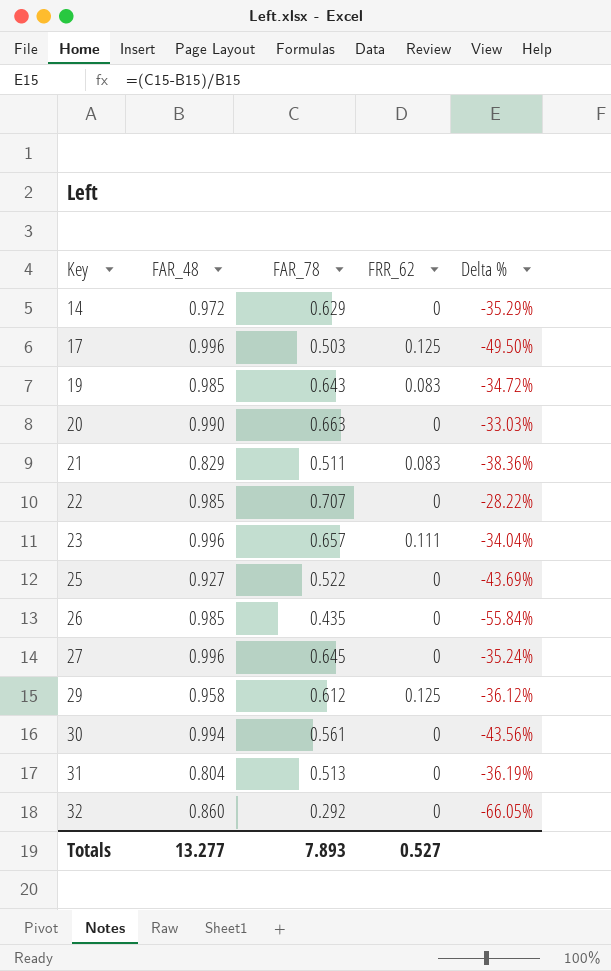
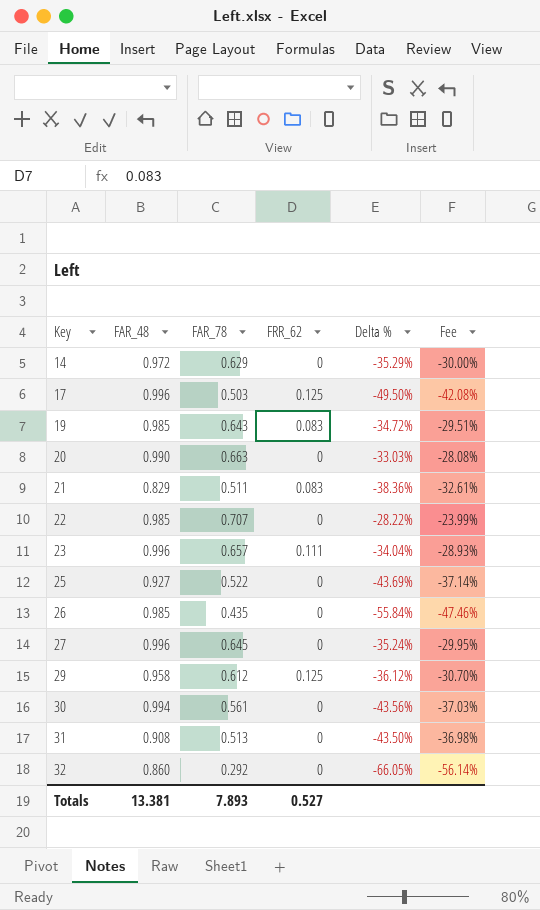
column Fee | formula: none -> [Delta %] * 0.85
31 | FAR_48: 0.804 -> 0.908
31 | Delta %: -36.19% -> -43.50%
Totals | FAR_48: 13.277 -> 13.381

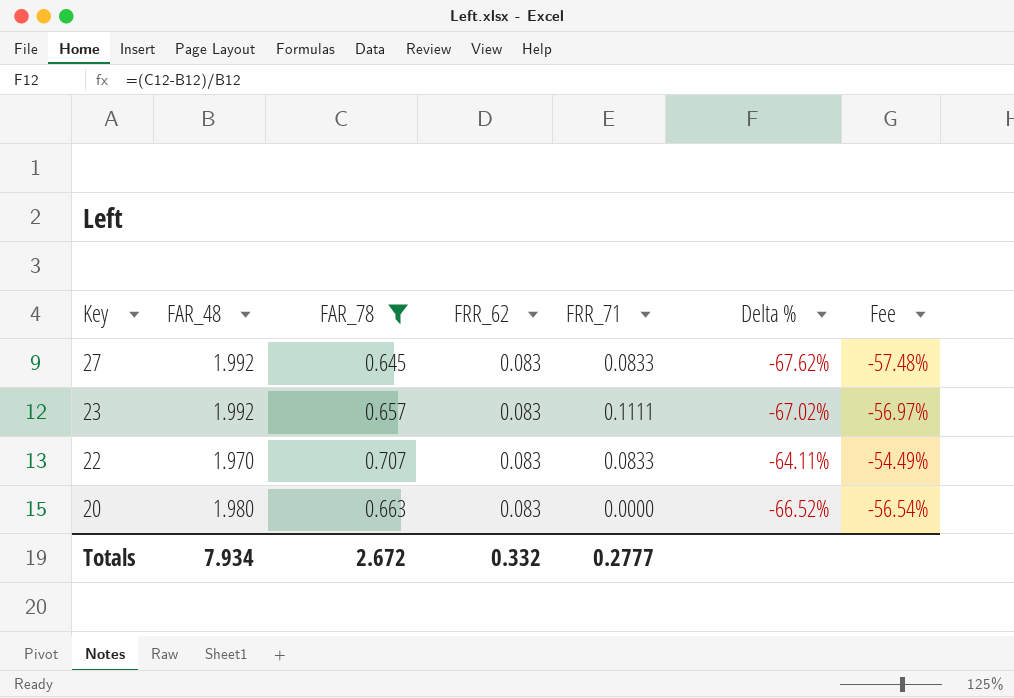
filter: none -> FAR_78 >= 0.645
row order: Key ascending -> Key descending
column FRR_71 | position: none -> 5
27 | FAR_48: 0.996 -> 1.992
27 | FRR_62: 0 -> 0.083
27 | Delta %: -35.24% -> -67.62%
27 | Fee: -29.95% -> -57.48%
23 | FAR_48: 0.996 -> 1.992
23 | FRR_62: 0.111 -> 0.083
23 | Delta %: -34.04% -> -67.02%
23 | Fee: -28.93% -> -56.97%
22 | FAR_48: 0.985 -> 1.970
22 | FRR_62: 0 -> 0.083
22 | Delta %: -28.22% -> -64.11%
22 | Fee: -23.99% -> -54.49%
20 | FAR_48: 0.990 -> 1.980
20 | FRR_62: 0 -> 0.083
20 | Delta %: -33.03% -> -66.52%
20 | Fee: -28.08% -> -56.54%
Totals | FAR_48: 13.381 -> 7.934
Totals | FAR_78: 7.893 -> 2.672
Totals | FRR_62: 0.527 -> 0.332

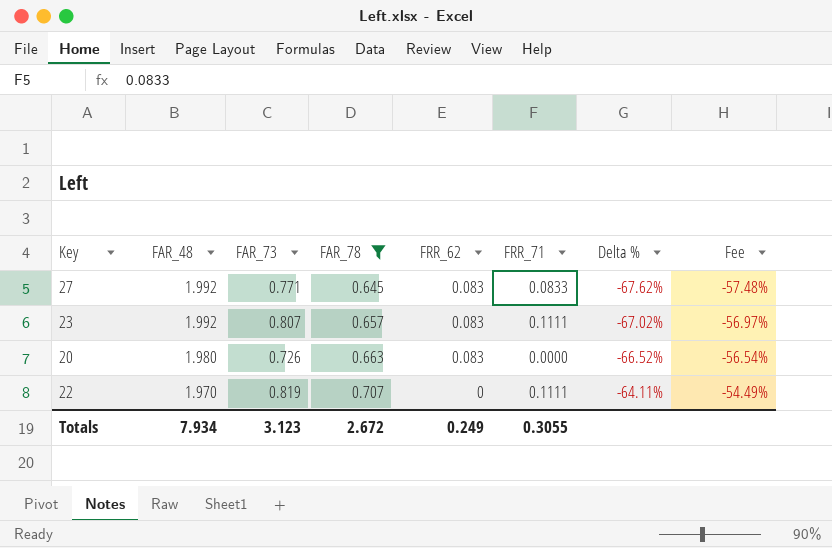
row order: Key descending -> FAR_48 descending
column FAR_73 | position: none -> 3
22 | FRR_62: 0.083 -> 0
22 | FRR_71: 0.0833 -> 0.1111
Totals | FRR_62: 0.332 -> 0.249
Totals | FRR_71: 0.2777 -> 0.3055

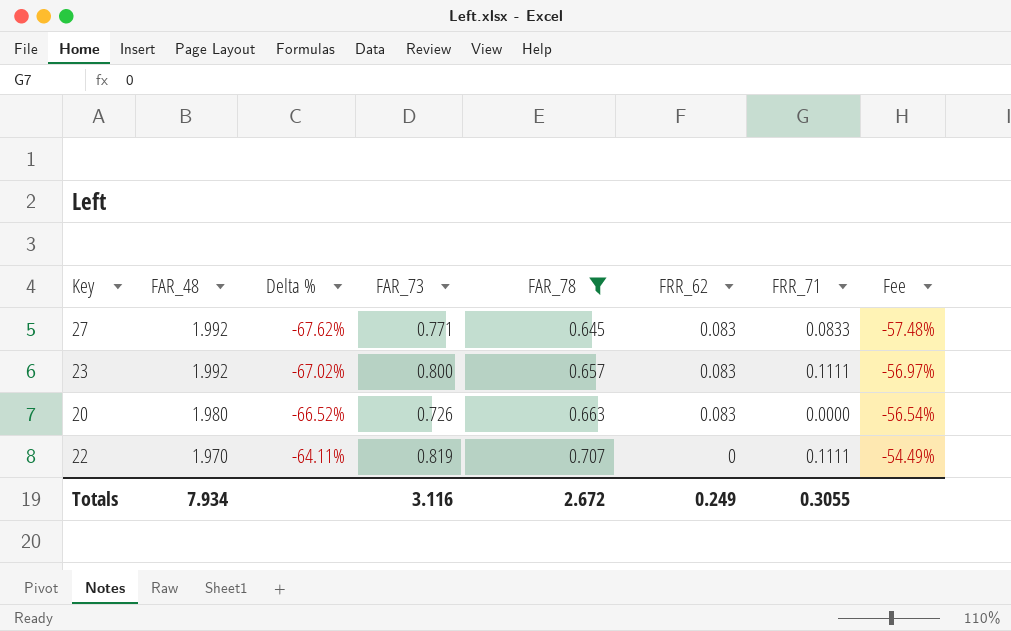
column Delta % | position: 7 -> 3
23 | FAR_73: 0.807 -> 0.800
Totals | FAR_73: 3.123 -> 3.116

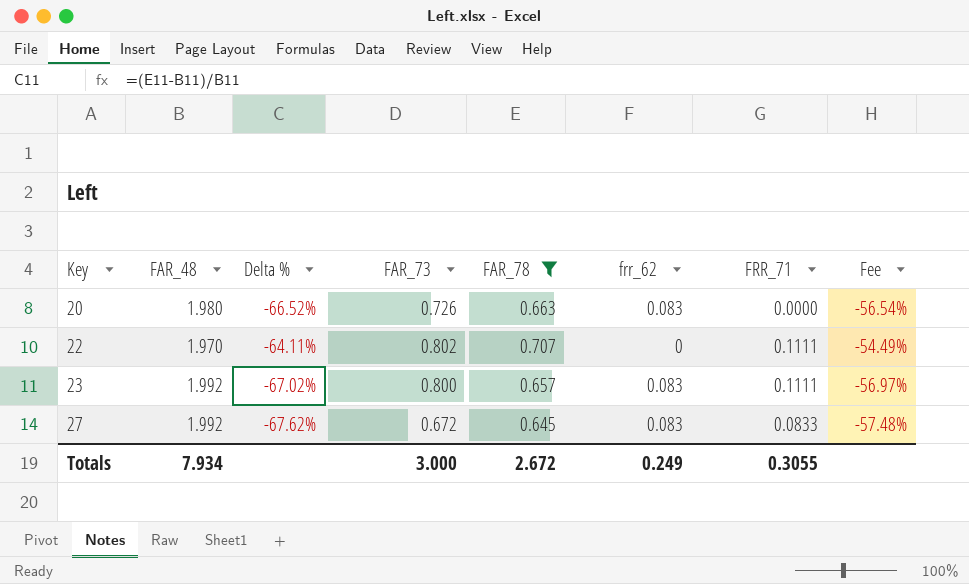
row order: FAR_48 descending -> Key ascending
column name: FRR_62 -> frr_62
22 | FAR_73: 0.819 -> 0.802
27 | FAR_73: 0.771 -> 0.672
Totals | FAR_73: 3.116 -> 3.000

